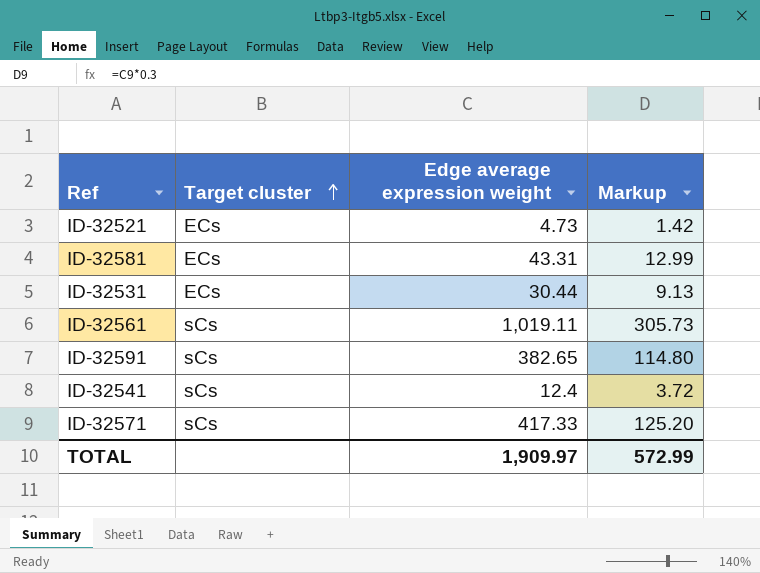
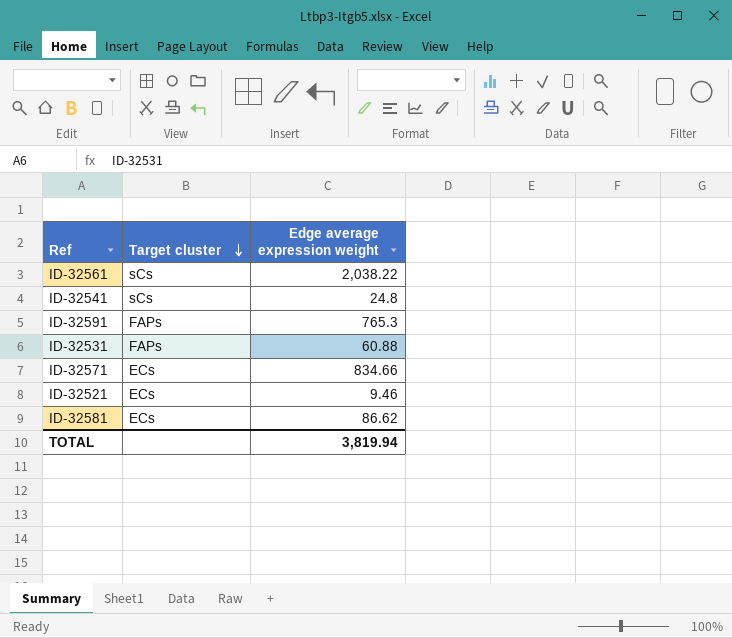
row order: Target cluster ascending -> Target cluster descending
column Markup | formula: [Edge average expression weight] * 0.3 -> none
ID-32561 | Edge average expression weight: 1,019.11 -> 2,038.22
ID-32541 | Edge average expression weight: 12.4 -> 24.8
ID-32591 | Target cluster: sCs -> FAPs
ID-32591 | Edge average expression weight: 382.65 -> 765.3
ID-32531 | Target cluster: ECs -> FAPs
ID-32531 | Edge average expression weight: 30.44 -> 60.88
ID-32571 | Target cluster: sCs -> ECs
ID-32571 | Edge average expression weight: 417.33 -> 834.66
ID-32521 | Edge average expression weight: 4.73 -> 9.46
ID-32581 | Edge average expression weight: 43.31 -> 86.62
TOTAL | Edge average expression weight: 1,909.97 -> 3,819.94

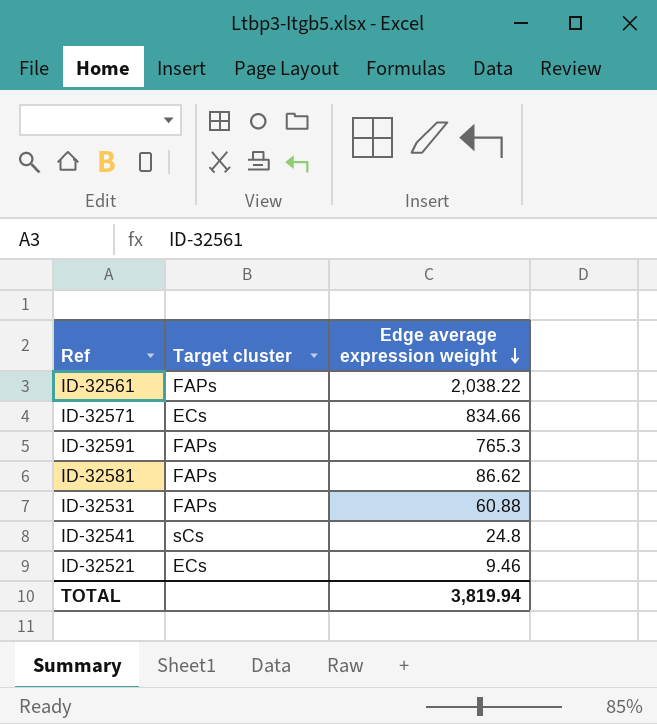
row order: Target cluster descending -> Edge average expression weight descending
ID-32561 | Target cluster: sCs -> FAPs
ID-32581 | Target cluster: ECs -> FAPs

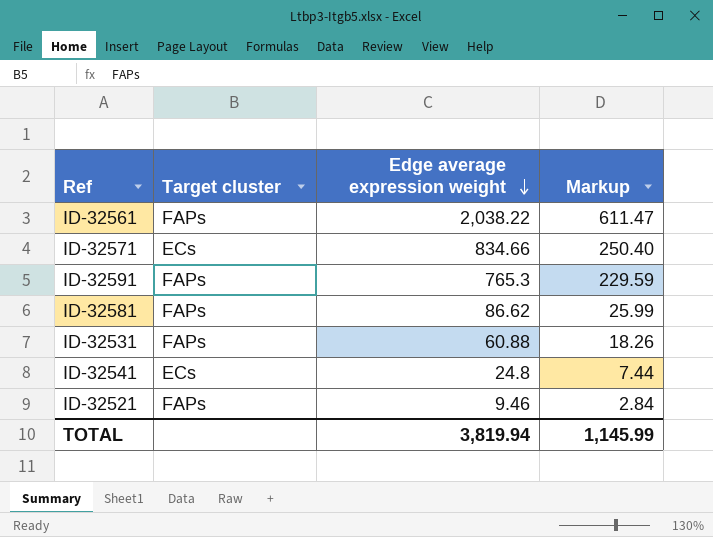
column Markup | formula: none -> [Edge average expression weight] * 0.3
ID-32541 | Target cluster: sCs -> ECs
ID-32521 | Target cluster: ECs -> FAPs

